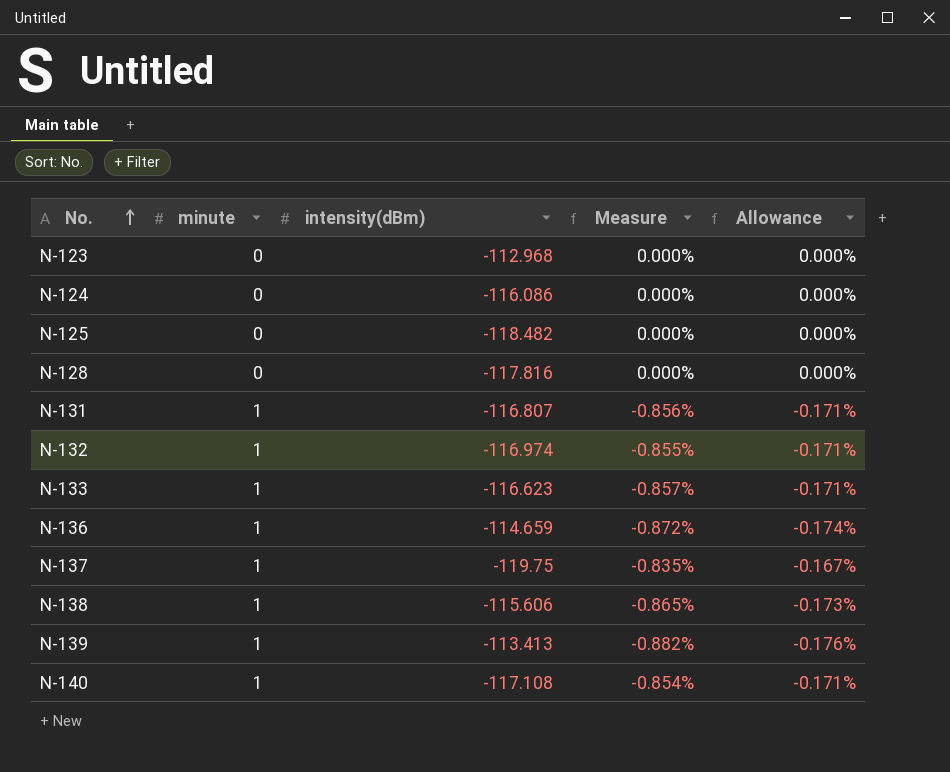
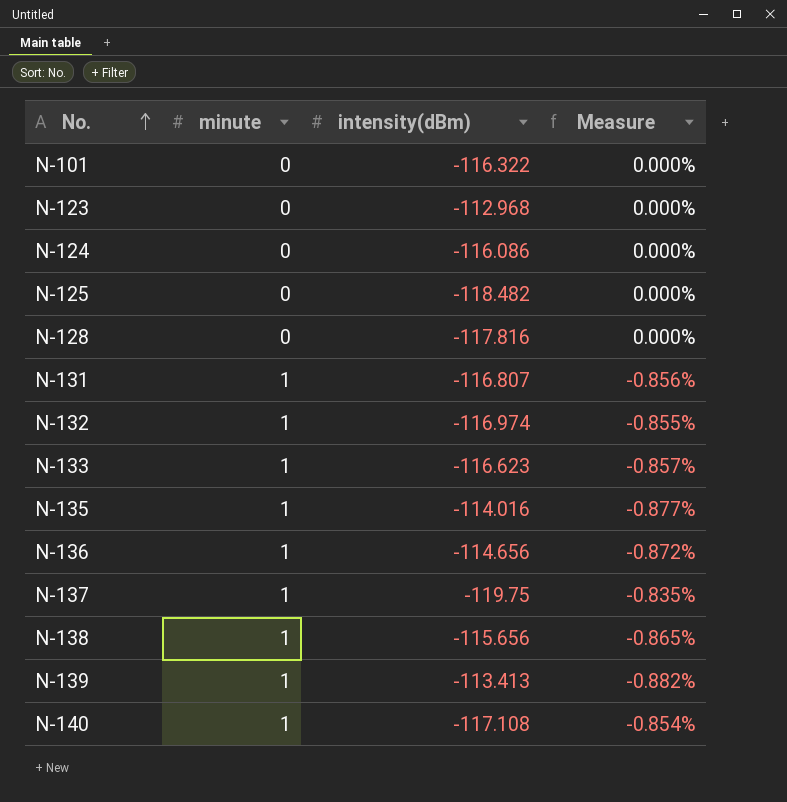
column Allowance | formula: [Measure] * 0.2 -> none
row N-101: none -> 0 | -116.322 | 0.000%
row N-135: none -> 1 | -114.016 | -0.877%
N-136 | intensity(dBm): -114.659 -> -114.656
N-138 | intensity(dBm): -115.606 -> -115.656

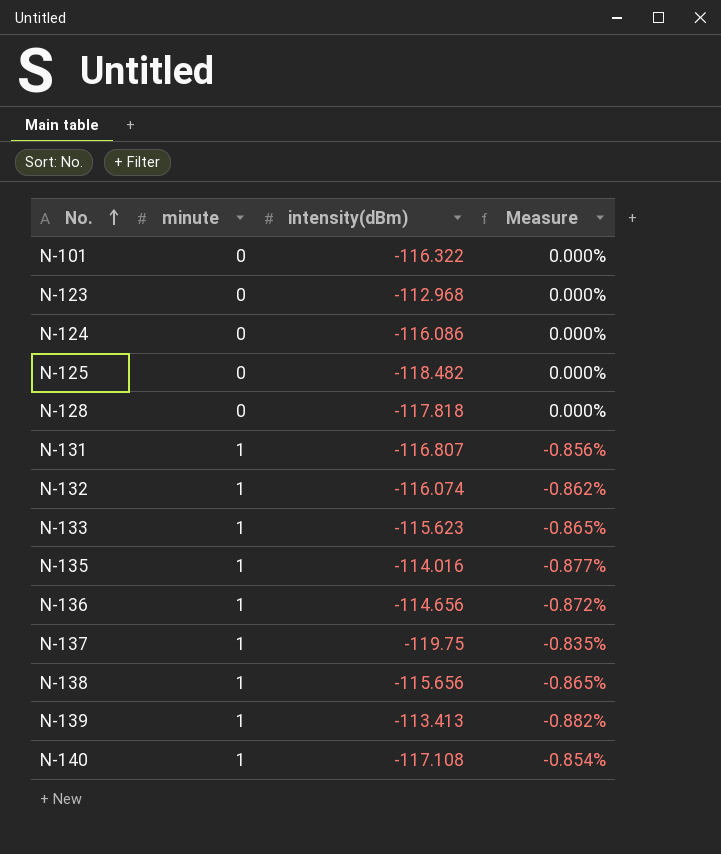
N-128 | intensity(dBm): -117.816 -> -117.818
N-132 | intensity(dBm): -116.974 -> -116.074
N-132 | Measure: -0.855% -> -0.862%
N-133 | intensity(dBm): -116.623 -> -115.623
N-133 | Measure: -0.857% -> -0.865%

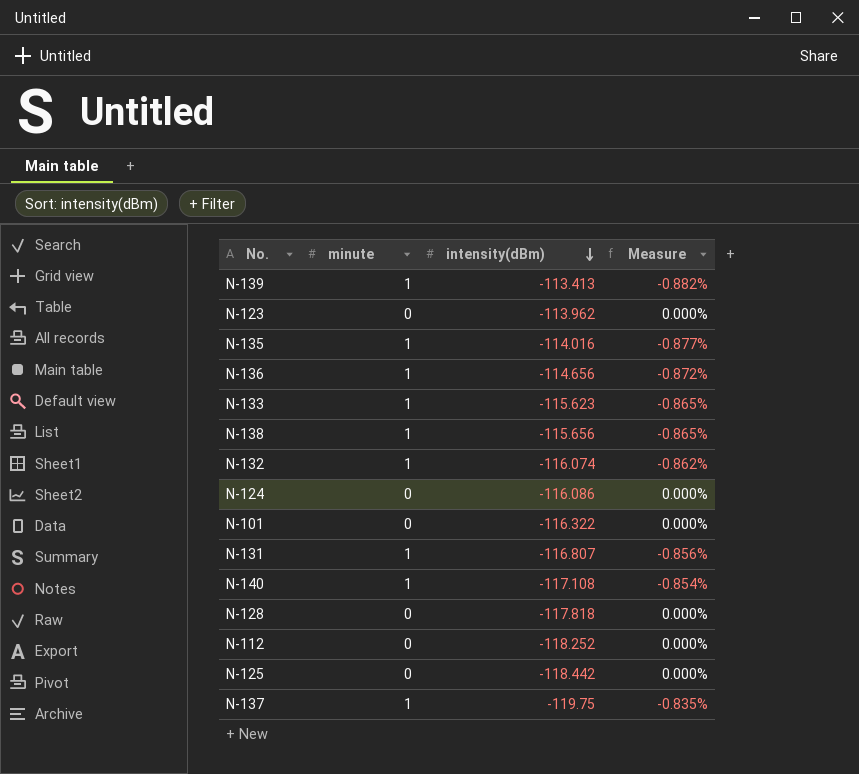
row order: No. ascending -> intensity(dBm) descending
N-123 | intensity(dBm): -112.968 -> -113.962
row N-112: none -> 0 | -118.252 | 0.000%
N-125 | intensity(dBm): -118.482 -> -118.442

